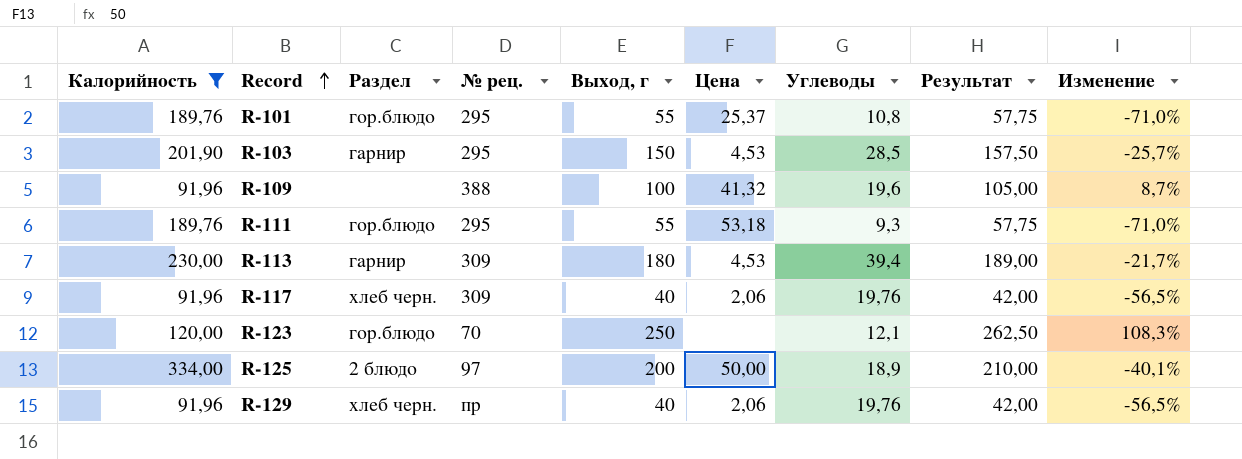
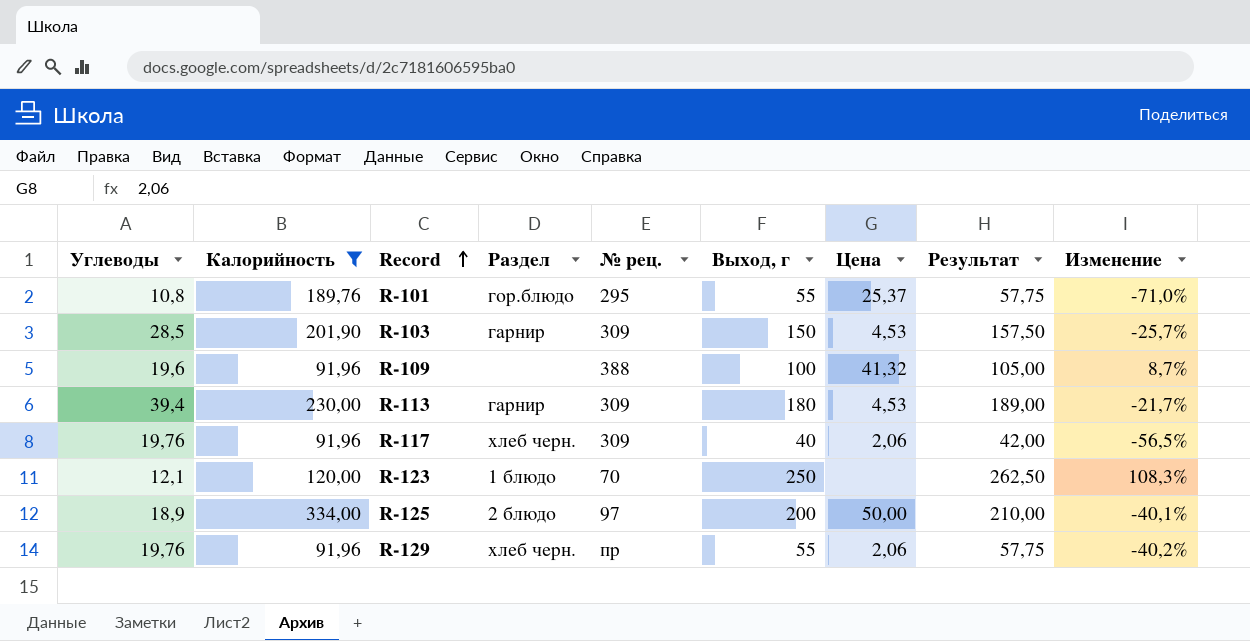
column Углеводы | position: 7 -> 1
row R-111: 189,76 | гор.блюдо | 295 | 55 | 53,18 | 9,3 | 57,75 | -71,0% -> none
R-103 | № рец.: 295 -> 309
R-123 | Раздел: гор.блюдо -> 1 блюдо
R-129 | Выход, г: 40 -> 55
R-129 | Результат: 42,00 -> 57,75
R-129 | Изменение: -56,5% -> -40,2%

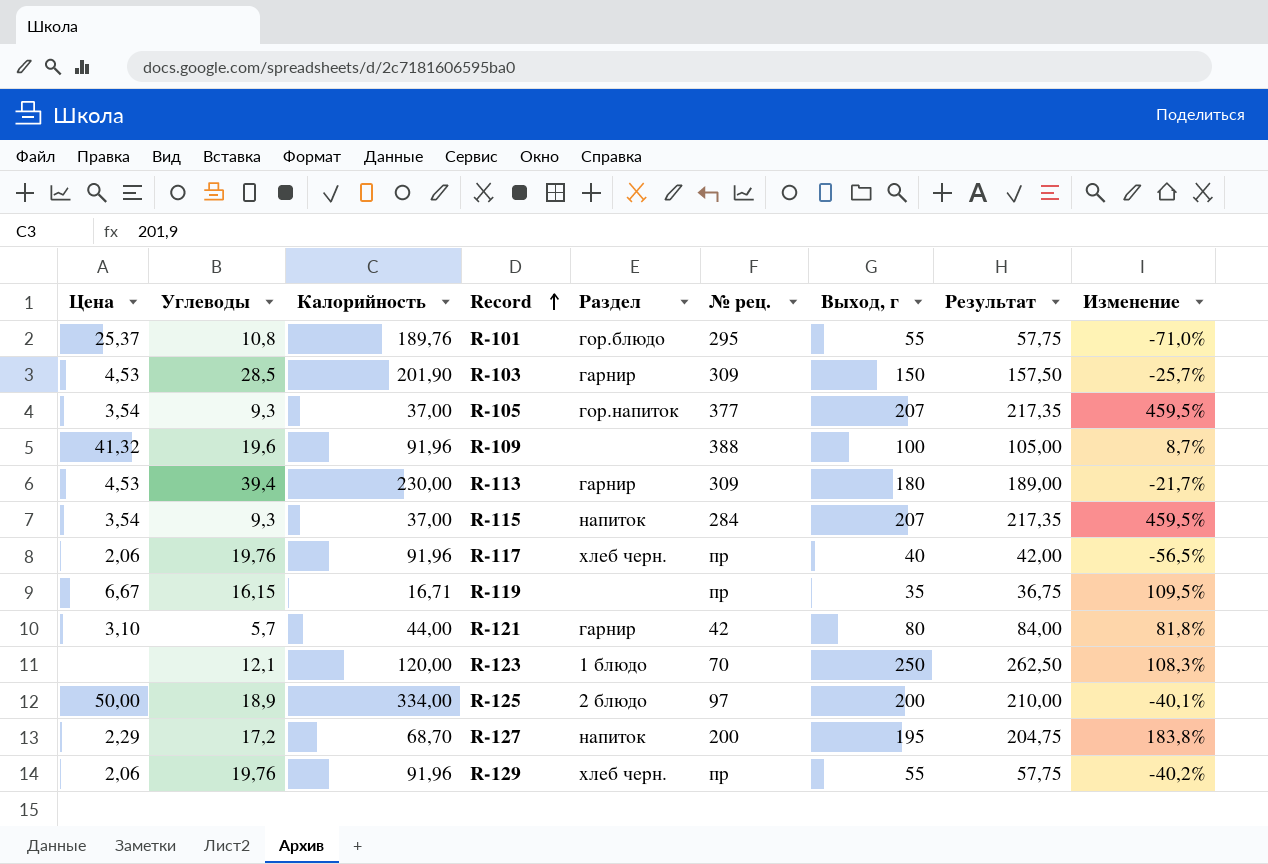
filter: Калорийность >= 91,96 -> none
column Цена | position: 7 -> 1
R-117 | № рец.: 309 -> пр

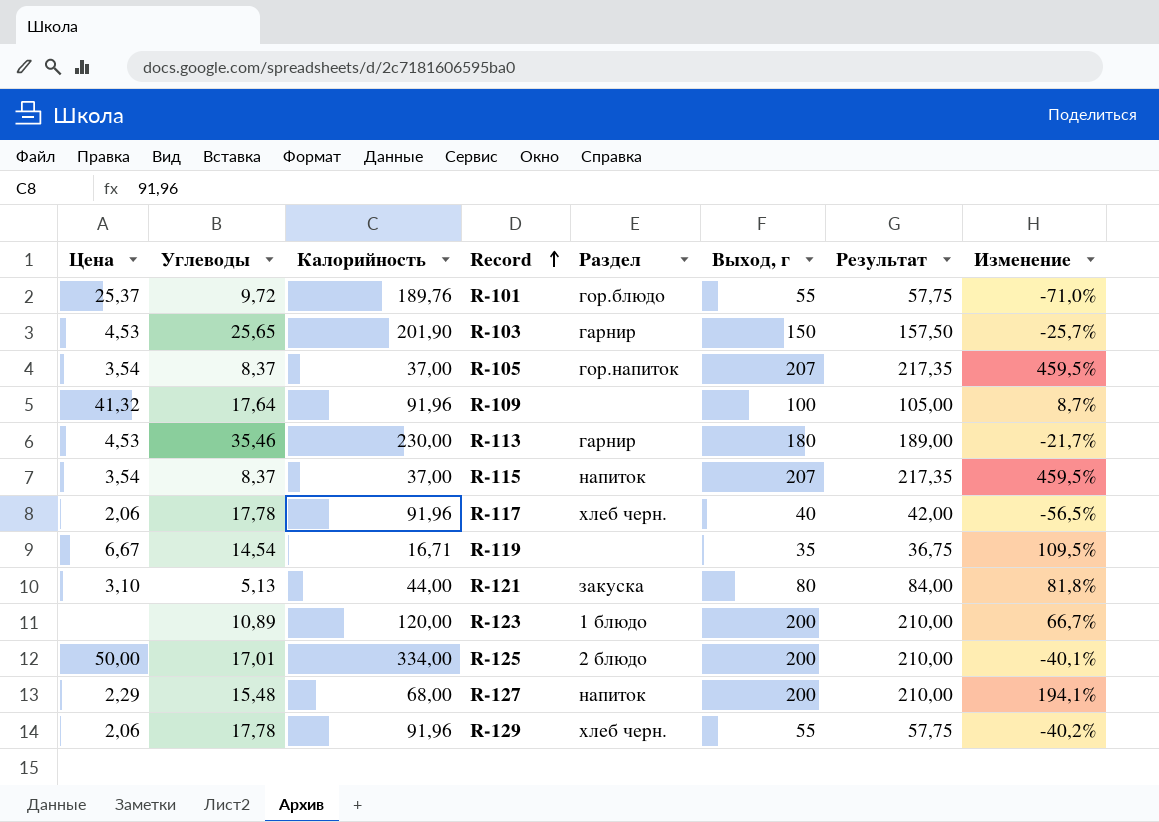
column № рец. | position: 6 -> none
R-101 | Углеводы: 10,8 -> 9,72
R-103 | Углеводы: 28,5 -> 25,65
R-105 | Углеводы: 9,3 -> 8,37
R-109 | Углеводы: 19,6 -> 17,64
R-113 | Углеводы: 39,4 -> 35,46
R-115 | Углеводы: 9,3 -> 8,37
R-117 | Углеводы: 19,76 -> 17,78
R-119 | Углеводы: 16,15 -> 14,54
R-121 | Углеводы: 5,7 -> 5,13
R-121 | Раздел: гарнир -> закуска
R-123 | Углеводы: 12,1 -> 10,89
R-123 | Выход, г: 250 -> 200
R-123 | Результат: 262,50 -> 210,00
R-123 | Изменение: 108,3% -> 66,7%
R-125 | Углеводы: 18,9 -> 17,01
R-127 | Углеводы: 17,2 -> 15,48
R-127 | Калорийность: 68,70 -> 68,00
R-127 | Выход, г: 195 -> 200
R-127 | Результат: 204,75 -> 210,00
R-127 | Изменение: 183,8% -> 194,1%
R-129 | Углеводы: 19,76 -> 17,78

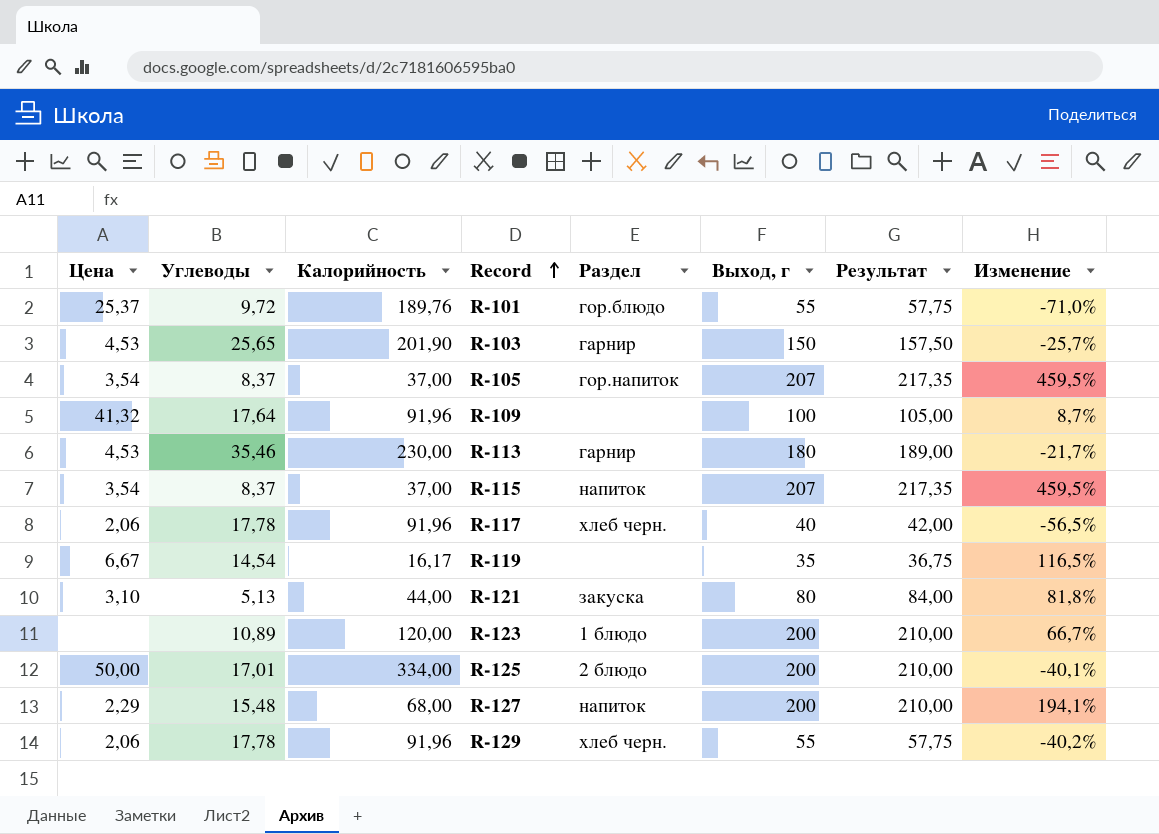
R-119 | Калорийность: 16,71 -> 16,17
R-119 | Изменение: 109,5% -> 116,5%

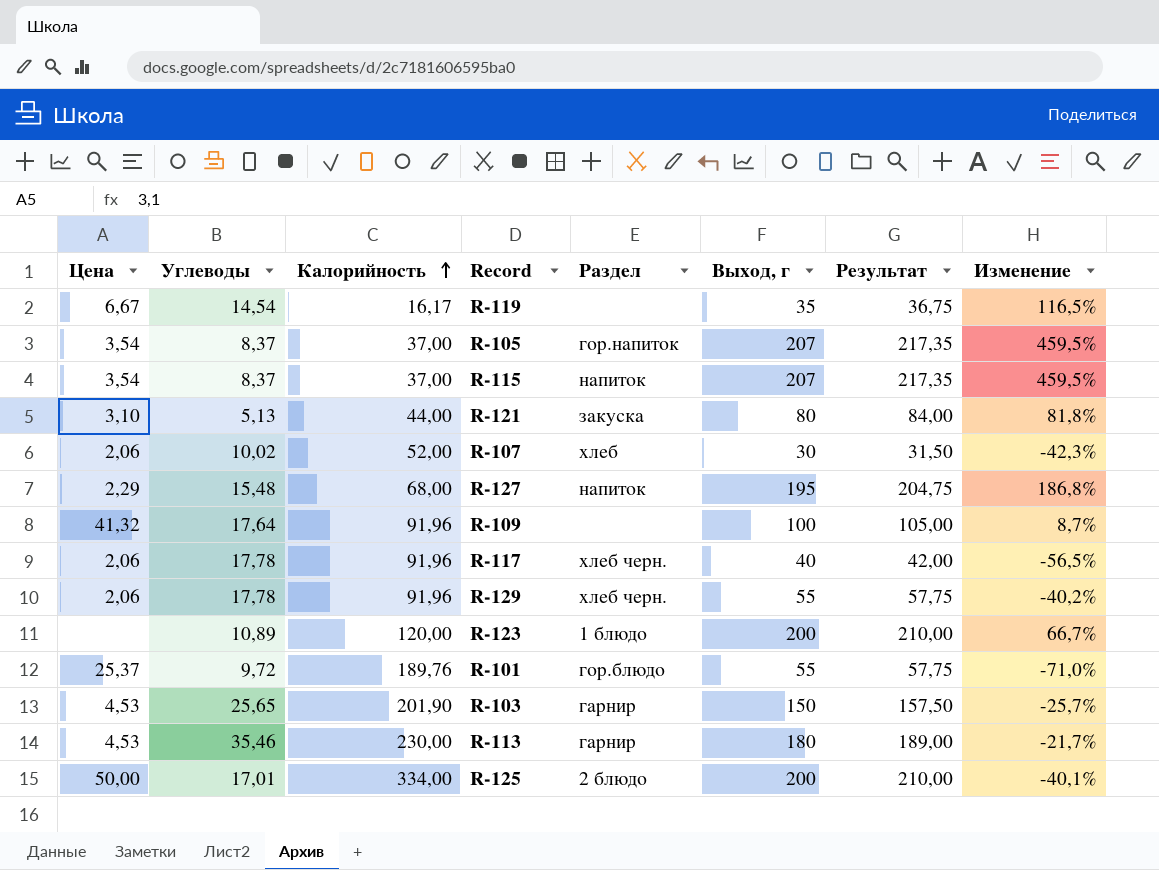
row order: Record ascending -> Калорийность ascending
row R-107: none -> 2,06 | 10,02 | 52,00 | хлеб | 30 | 31,50 | -42,3%
R-127 | Выход, г: 200 -> 195
R-127 | Результат: 210,00 -> 204,75
R-127 | Изменение: 194,1% -> 186,8%

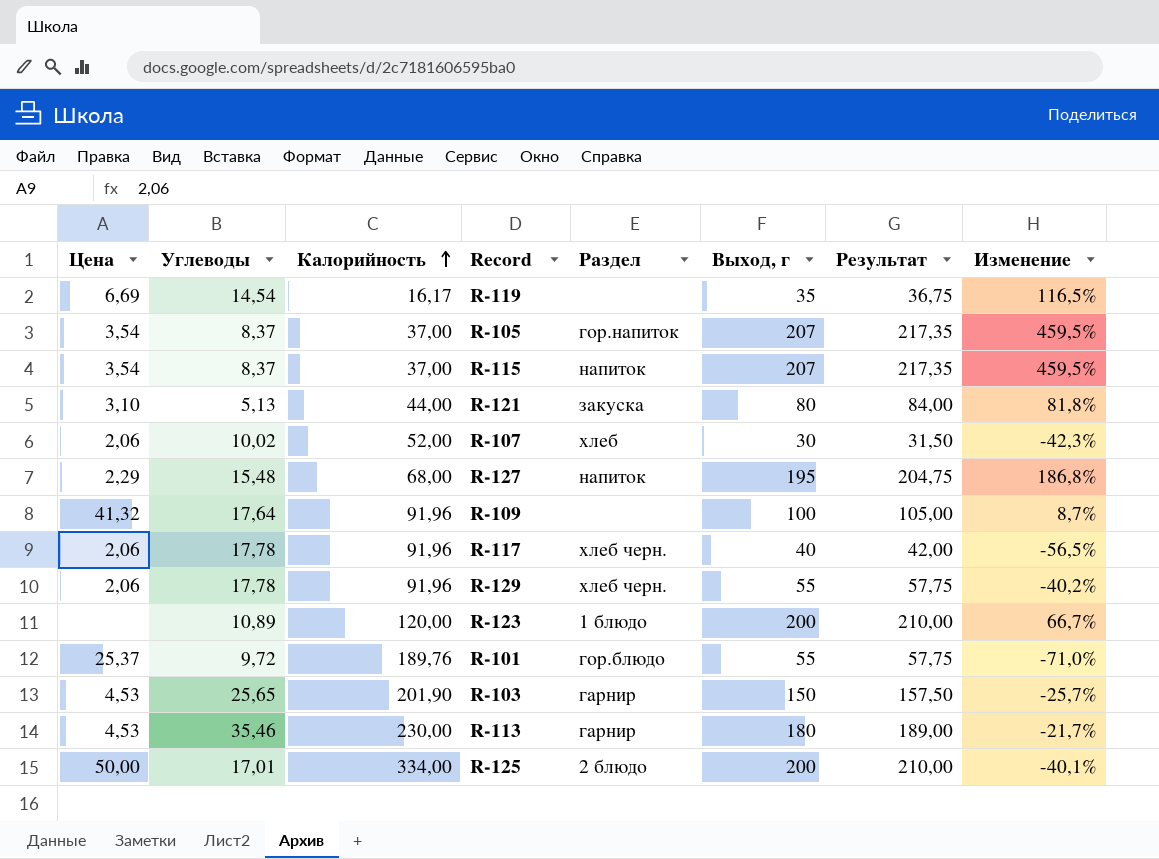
R-119 | Цена: 6,67 -> 6,69

